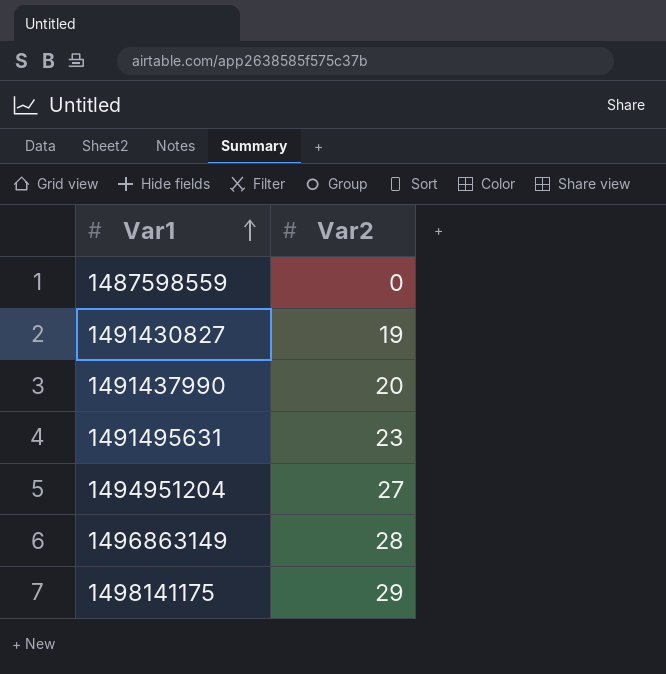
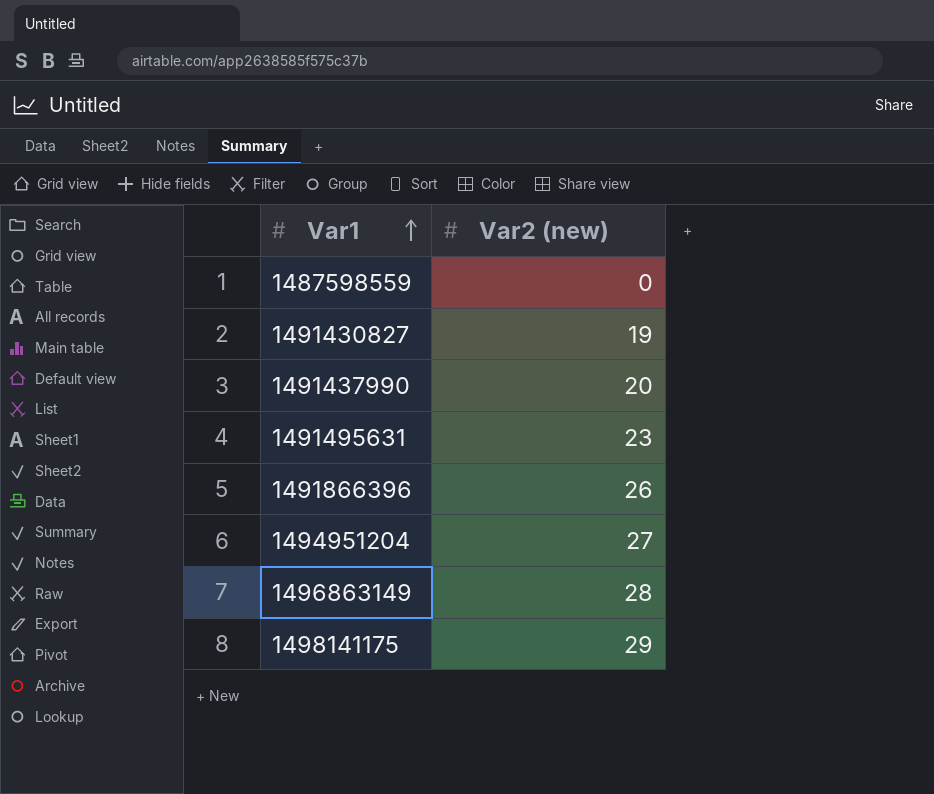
column name: Var2 -> Var2 (new)
row 1491866396: none -> 26

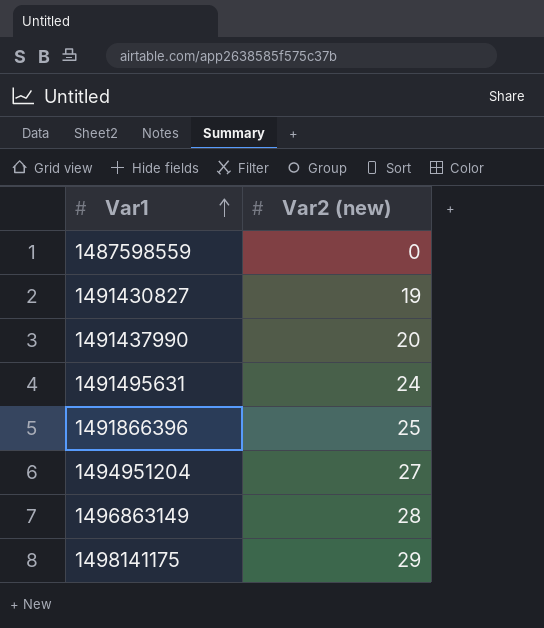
1491495631 | Var2 (new): 23 -> 24
1491866396 | Var2 (new): 26 -> 25

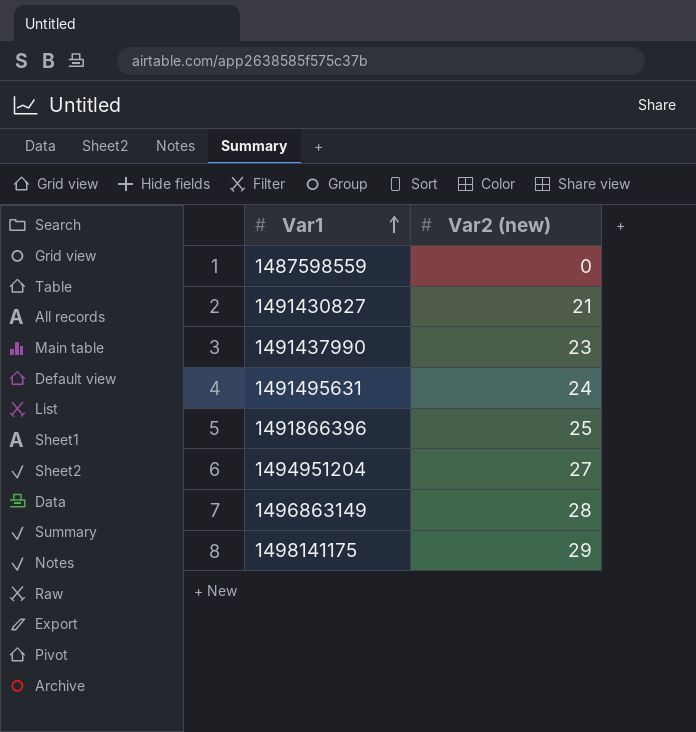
1491430827 | Var2 (new): 19 -> 21
1491437990 | Var2 (new): 20 -> 23

